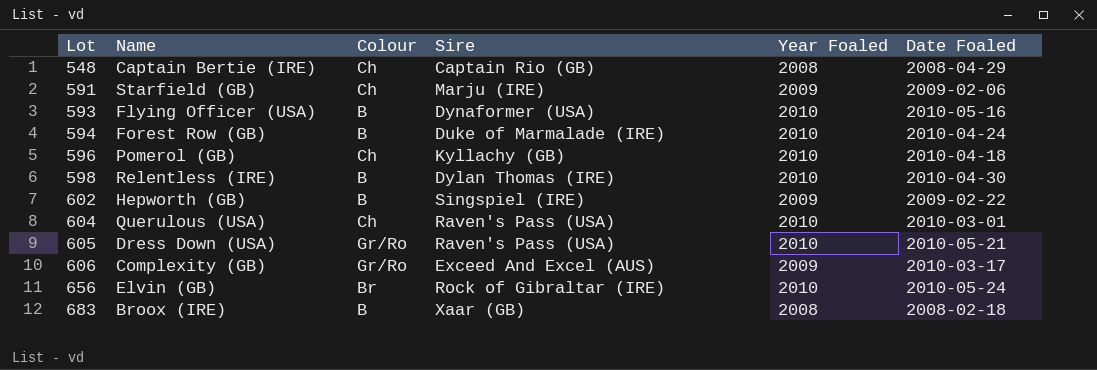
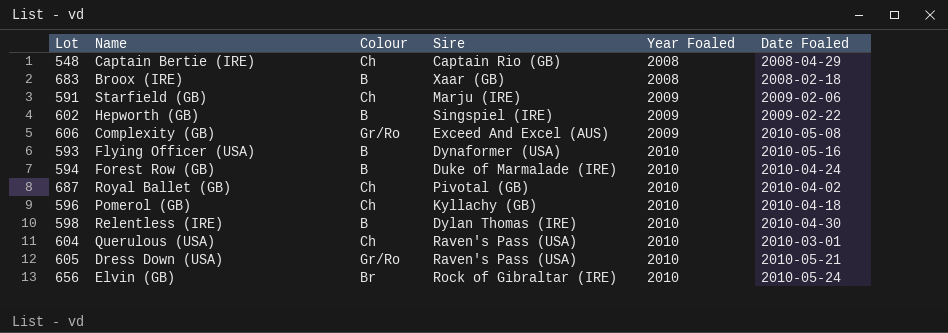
row order: Lot ascending -> Year Foaled ascending
606 | Date Foaled: 2010-03-17 -> 2010-05-08
row 687: none -> Royal Ballet (GB) | Ch | Pivotal (GB) | 2010 | 2010-04-02

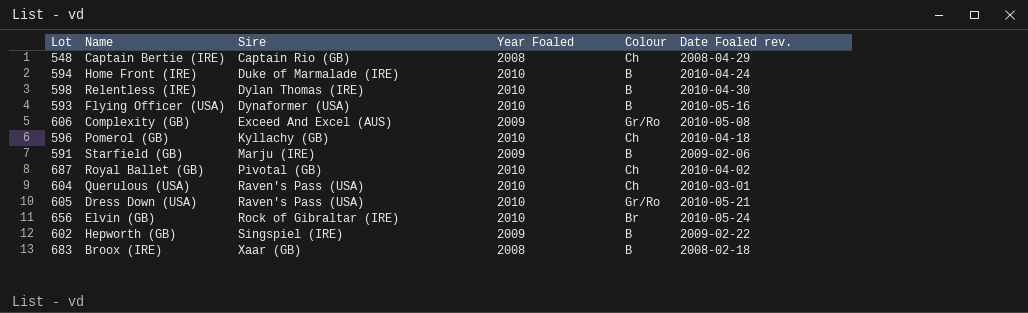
row order: Year Foaled ascending -> Sire ascending
column Colour | position: 3 -> 5
column name: Date Foaled -> Date Foaled rev.
594 | Name: Forest Row (GB) -> Home Front (IRE)
591 | Colour: Ch -> B

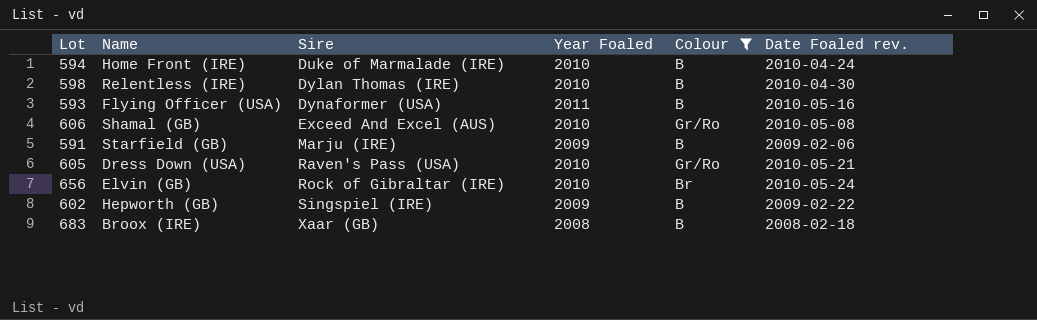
filter: none -> Colour != Ch
593 | Year Foaled: 2010 -> 2011
606 | Name: Complexity (GB) -> Shamal (GB)
606 | Year Foaled: 2009 -> 2010

